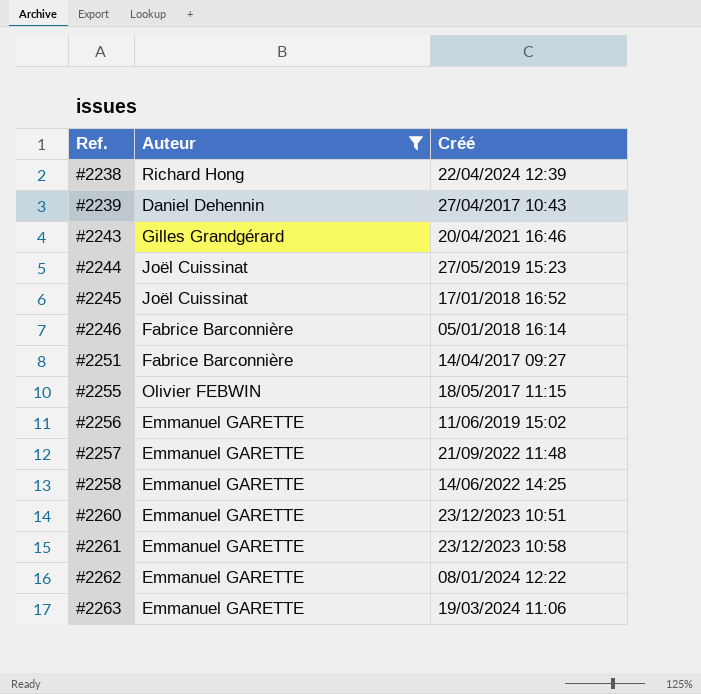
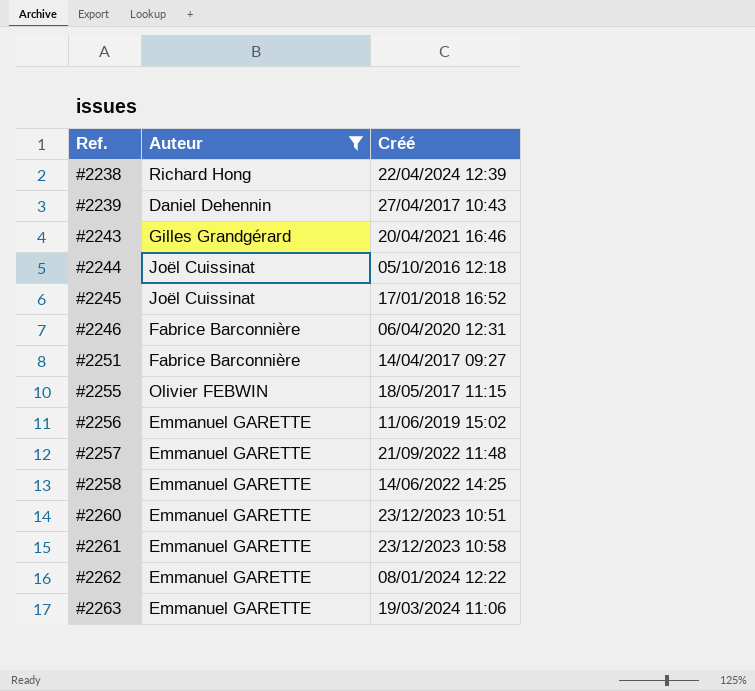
#2244 | Créé: 27/05/2019 15:23 -> 05/10/2016 12:18
#2246 | Créé: 05/01/2018 16:14 -> 06/04/2020 12:31

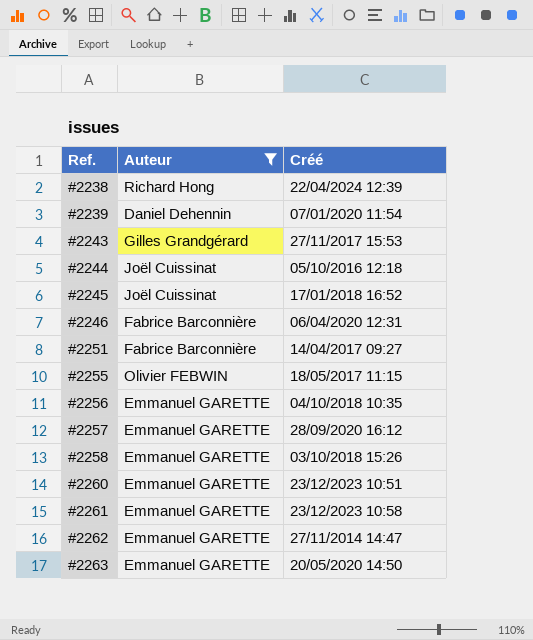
#2239 | Créé: 27/04/2017 10:43 -> 07/01/2020 11:54
#2243 | Créé: 20/04/2021 16:46 -> 27/11/2017 15:53
#2256 | Créé: 11/06/2019 15:02 -> 04/10/2018 10:35
#2257 | Créé: 21/09/2022 11:48 -> 28/09/2020 16:12
#2258 | Créé: 14/06/2022 14:25 -> 03/10/2018 15:26
#2262 | Créé: 08/01/2024 12:22 -> 27/11/2014 14:47
#2263 | Créé: 19/03/2024 11:06 -> 20/05/2020 14:50

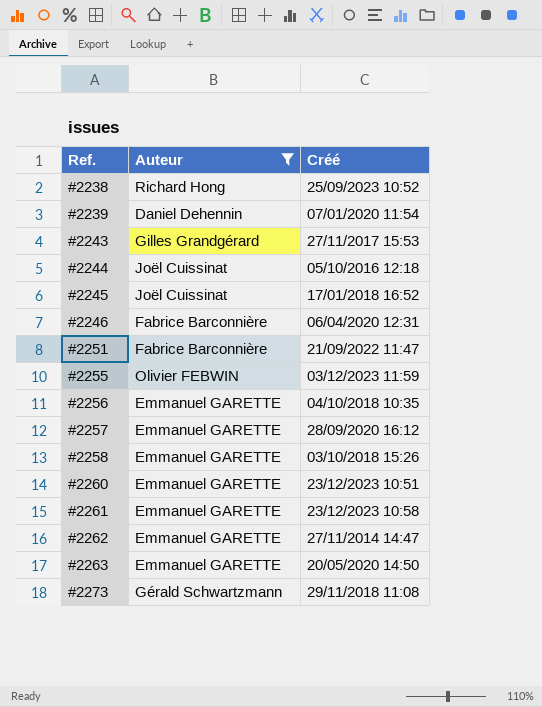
#2238 | Créé: 22/04/2024 12:39 -> 25/09/2023 10:52
#2251 | Créé: 14/04/2017 09:27 -> 21/09/2022 11:47
#2255 | Créé: 18/05/2017 11:15 -> 03/12/2023 11:59
row #2273: none -> Gérald Schwartzmann | 29/11/2018 11:08

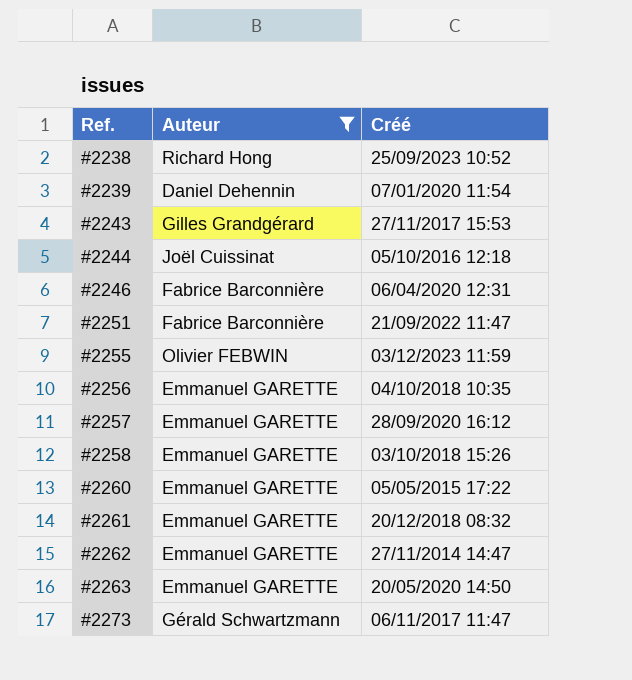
row #2245: Joël Cuissinat | 17/01/2018 16:52 -> none
#2260 | Créé: 23/12/2023 10:51 -> 05/05/2015 17:22
#2261 | Créé: 23/12/2023 10:58 -> 20/12/2018 08:32
#2273 | Créé: 29/11/2018 11:08 -> 06/11/2017 11:47

